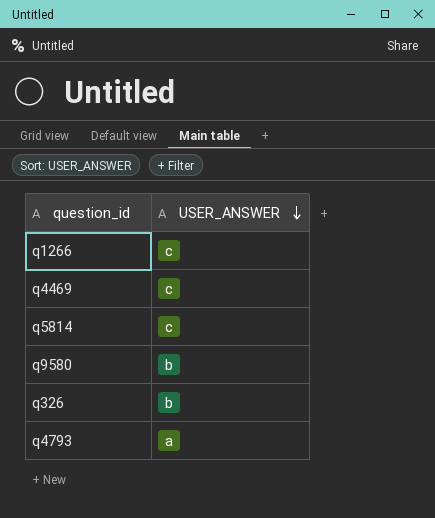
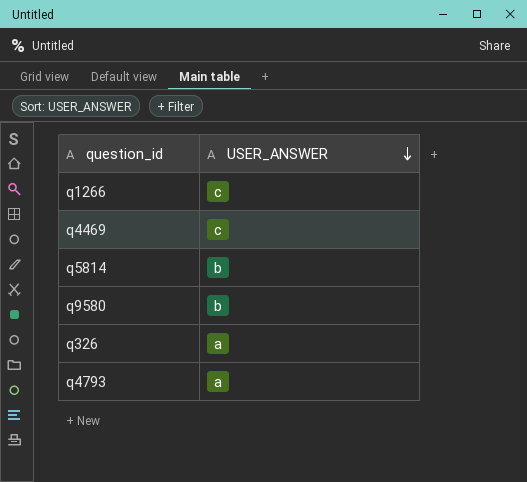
q5814 | USER_ANSWER: c -> b
q326 | USER_ANSWER: b -> a

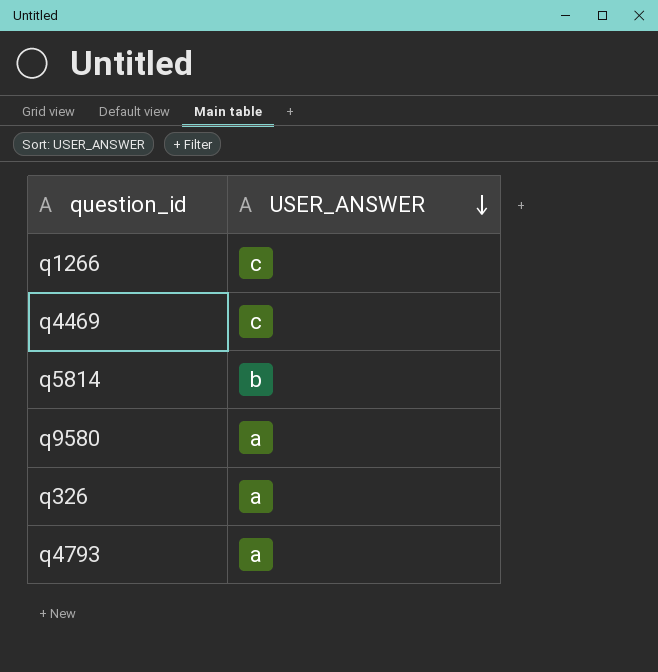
q9580 | USER_ANSWER: b -> a

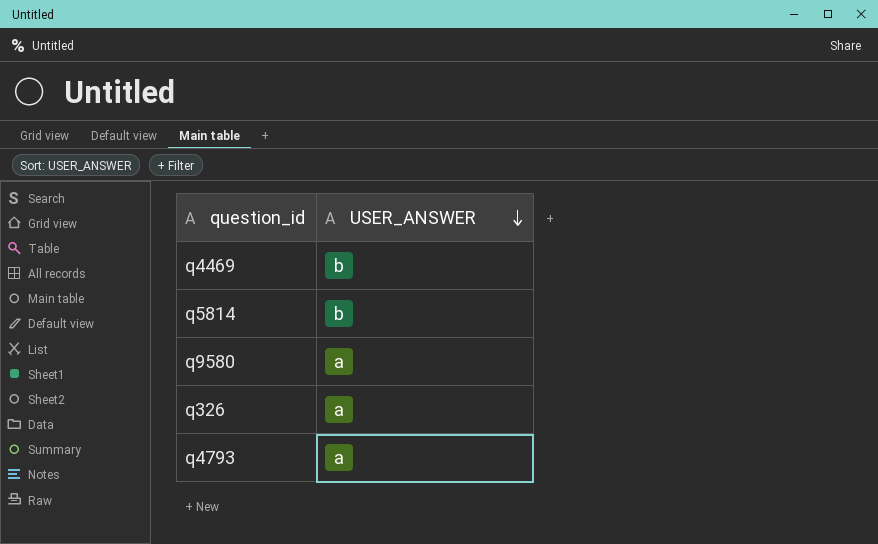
row q1266: c -> none
q4469 | USER_ANSWER: c -> b

